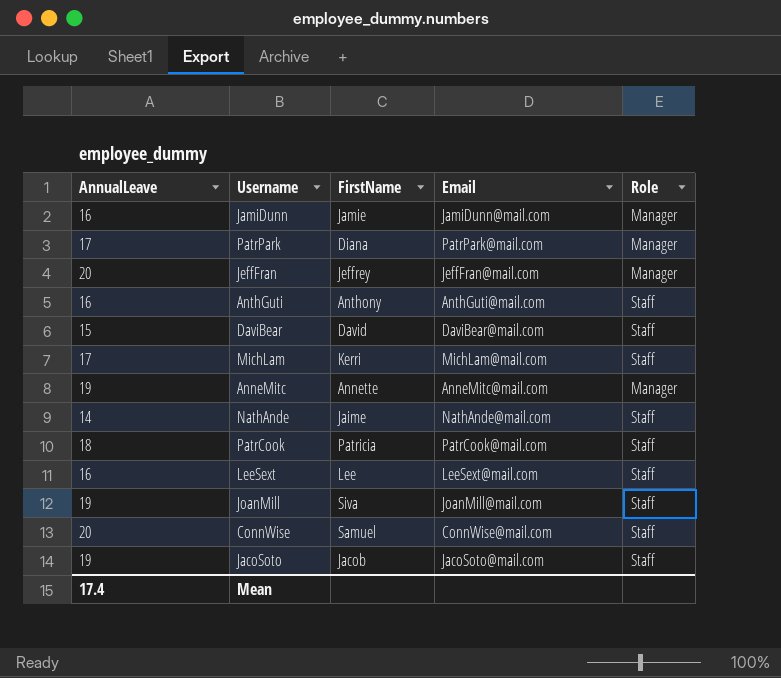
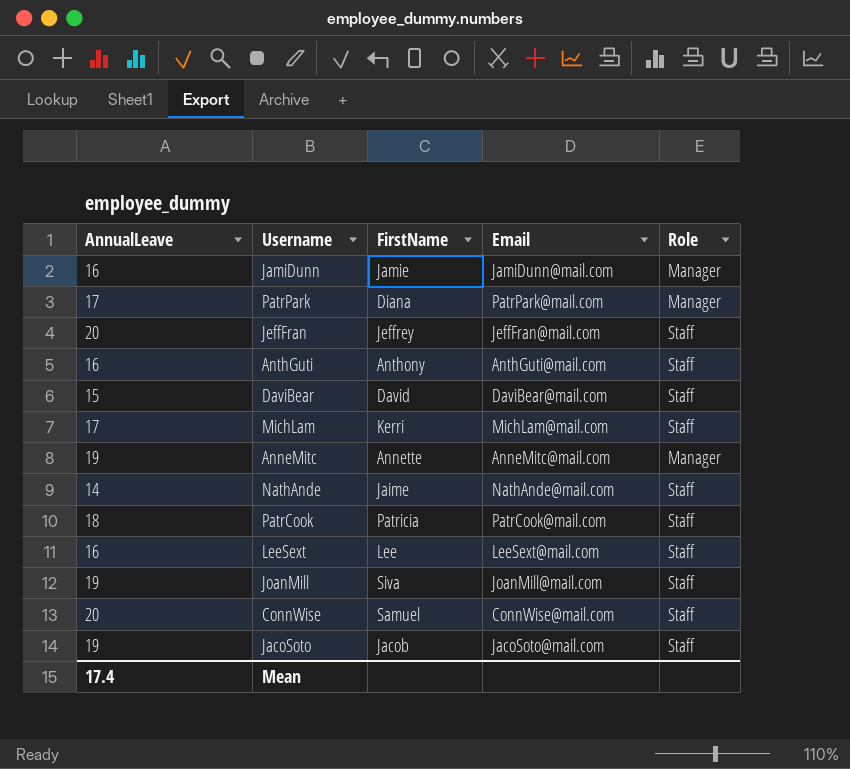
JeffFran | Role: Manager -> Staff

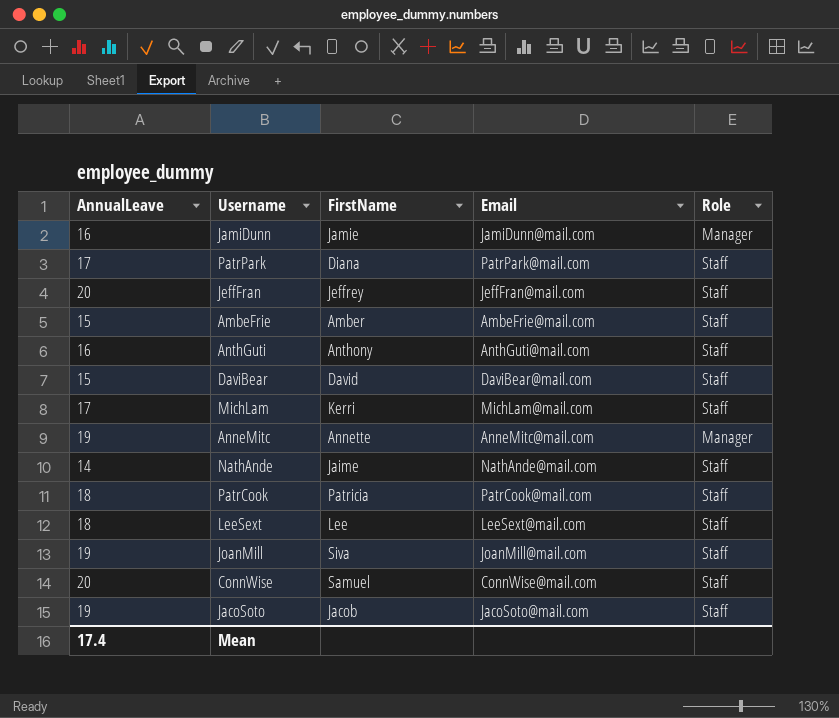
PatrPark | Role: Manager -> Staff
row AmbeFrie: none -> 15 | Amber | AmbeFrie@mail.com | Staff
LeeSext | AnnualLeave: 16 -> 18

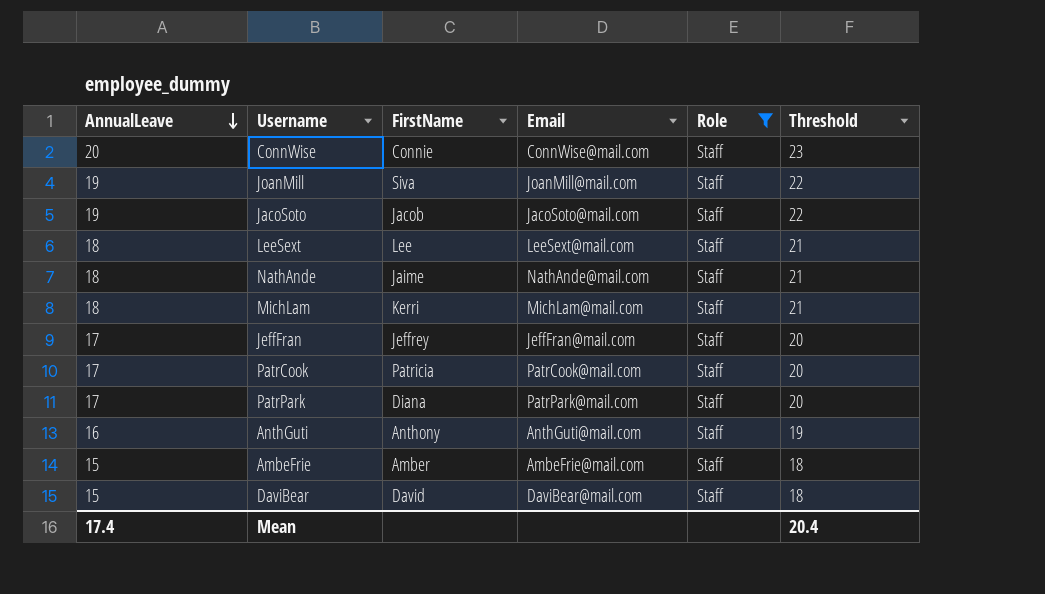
filter: none -> Role = Staff
row order: none -> AnnualLeave descending
column Threshold | formula: none -> [AnnualLeave] + 3
ConnWise | FirstName: Samuel -> Connie
NathAnde | AnnualLeave: 14 -> 18
MichLam | AnnualLeave: 17 -> 18
JeffFran | AnnualLeave: 20 -> 17
PatrCook | AnnualLeave: 18 -> 17

